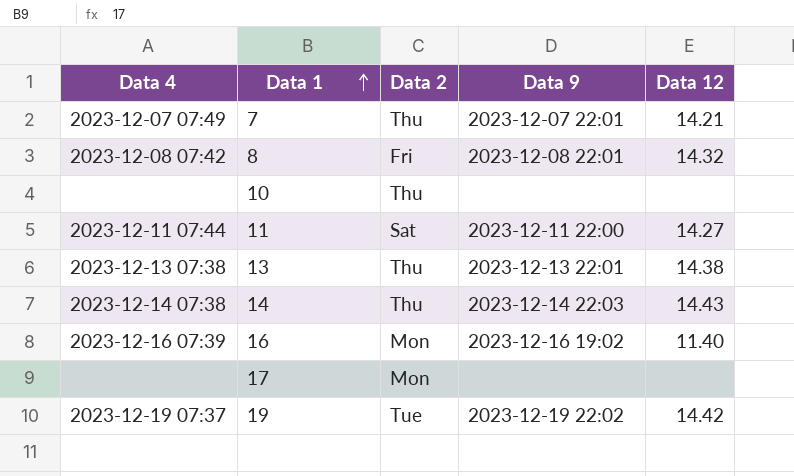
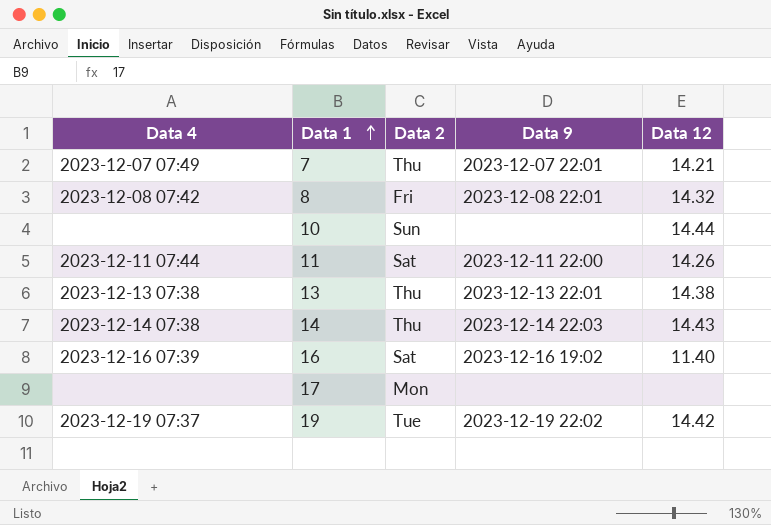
10 | Data 2: Thu -> Sun
10 | Data 12: none -> 14.44
11 | Data 12: 14.27 -> 14.26
16 | Data 2: Mon -> Sat

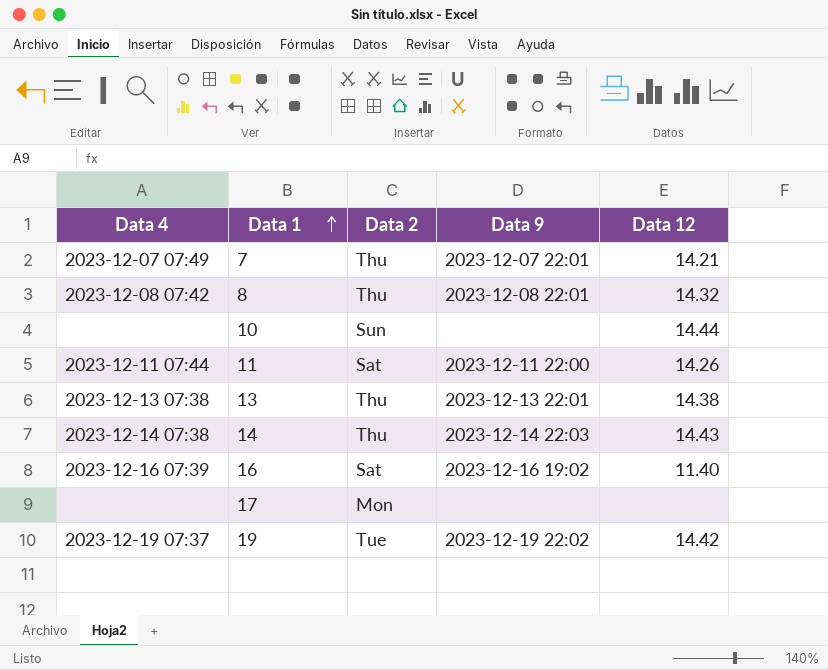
8 | Data 2: Fri -> Thu

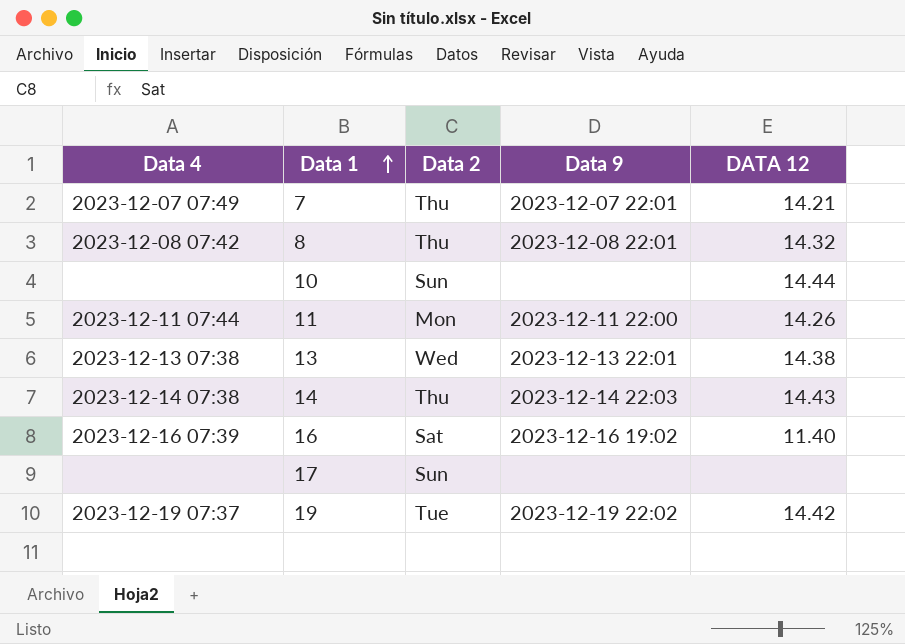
column name: Data 12 -> DATA 12
11 | Data 2: Sat -> Mon
13 | Data 2: Thu -> Wed
17 | Data 2: Mon -> Sun

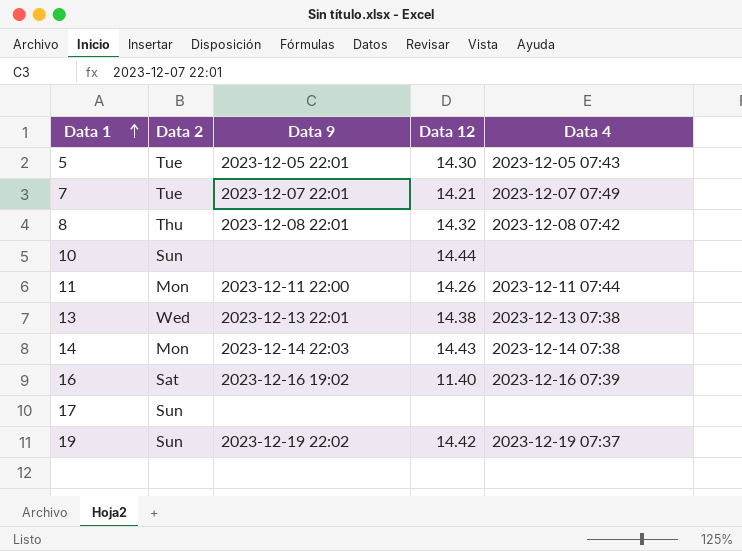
column name: DATA 12 -> Data 12
column Data 4 | position: 1 -> 5
row 5: none -> Tue | 2023-12-05 22:01 | 14.30 | 2023-12-05 07:43
7 | Data 2: Thu -> Tue
14 | Data 2: Thu -> Mon
19 | Data 2: Tue -> Sun

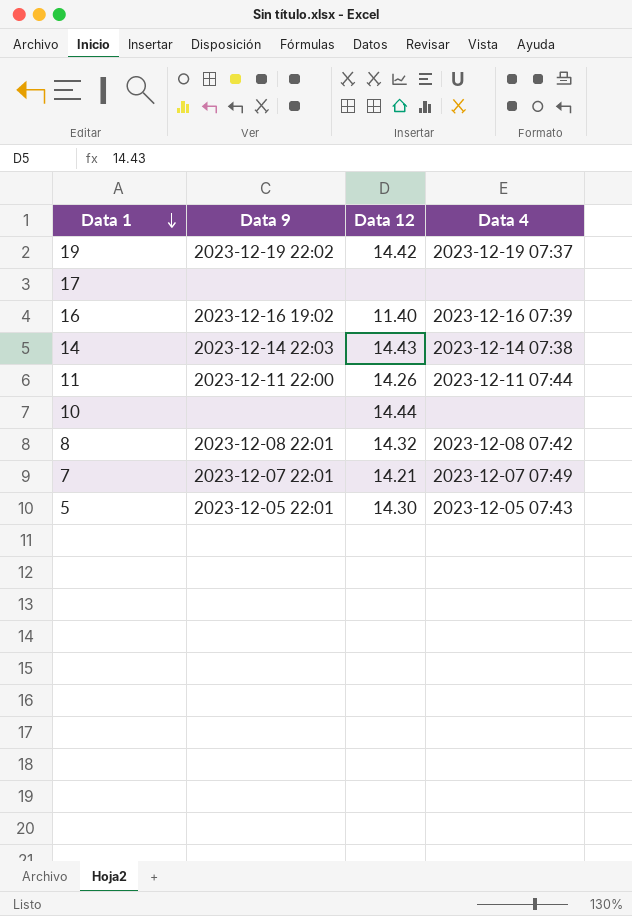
row order: Data 1 ascending -> Data 1 descending
column Data 2 | position: 2 -> none
row 13: Wed | 2023-12-13 22:01 | 14.38 | 2023-12-13 07:38 -> none

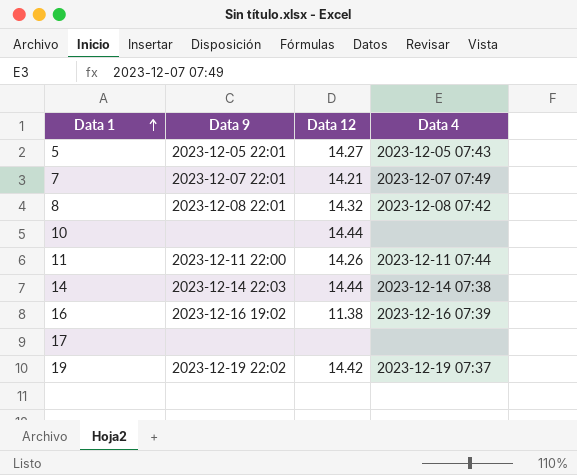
row order: Data 1 descending -> Data 1 ascending
5 | Data 12: 14.30 -> 14.27
14 | Data 12: 14.43 -> 14.44
16 | Data 12: 11.40 -> 11.38

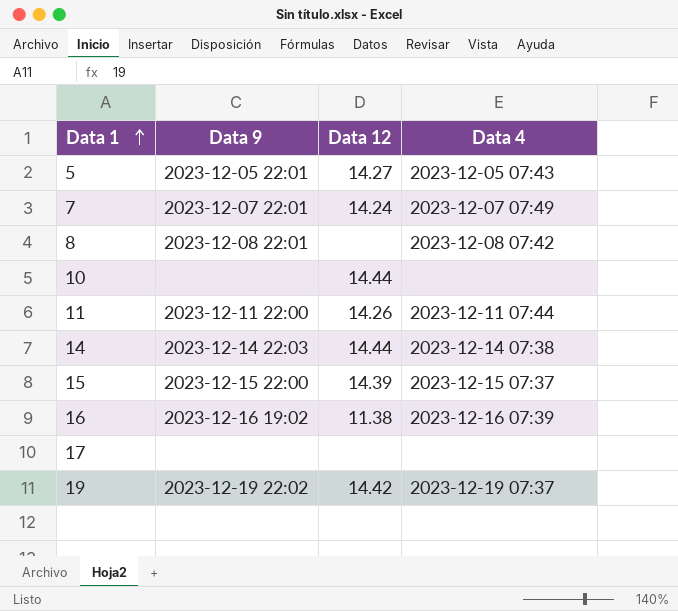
7 | Data 12: 14.21 -> 14.24
8 | Data 12: 14.32 -> none
row 15: none -> 2023-12-15 22:00 | 14.39 | 2023-12-15 07:37

